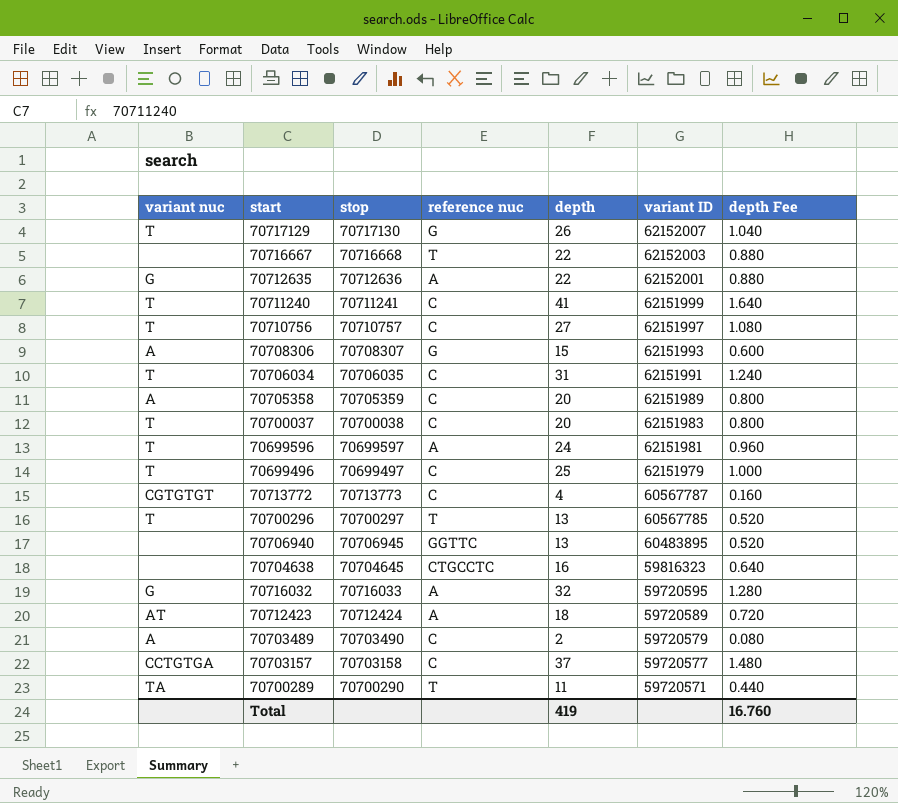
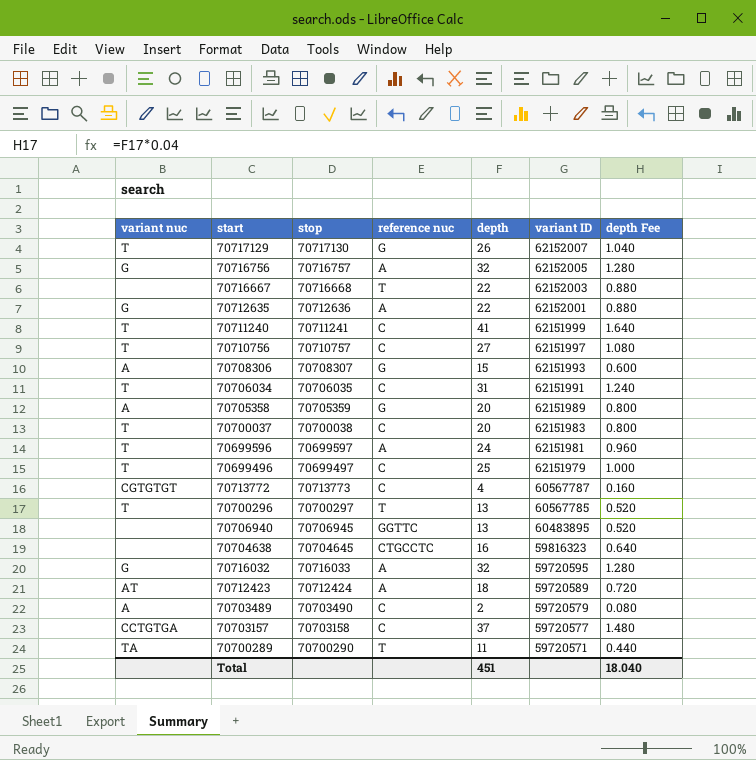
row 70716756: none -> G | 70716757 | A | 32 | 62152005 | 1.280
70705358 | reference nuc: C -> G
Total | depth: 419 -> 451
Total | depth Fee: 16.760 -> 18.040

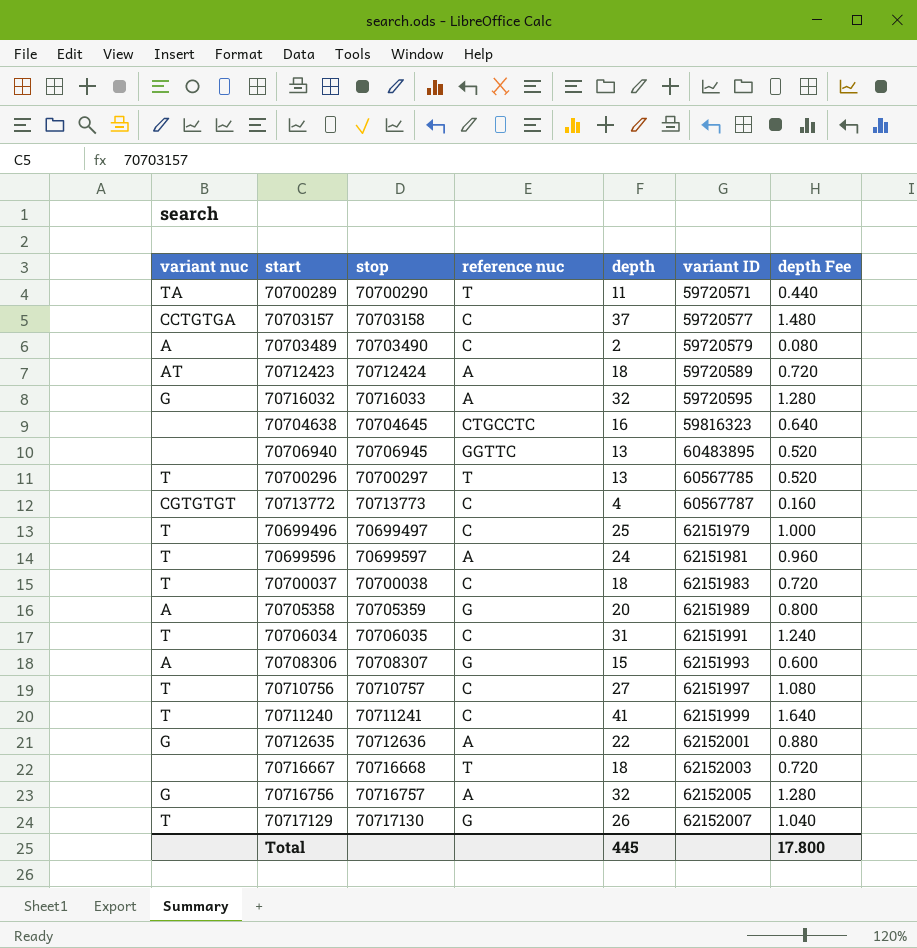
row order: variant ID descending -> variant ID ascending
70700037 | depth: 20 -> 18
70700037 | depth Fee: 0.800 -> 0.720
70716667 | depth: 22 -> 18
70716667 | depth Fee: 0.880 -> 0.720
Total | depth: 451 -> 445
Total | depth Fee: 18.040 -> 17.800

